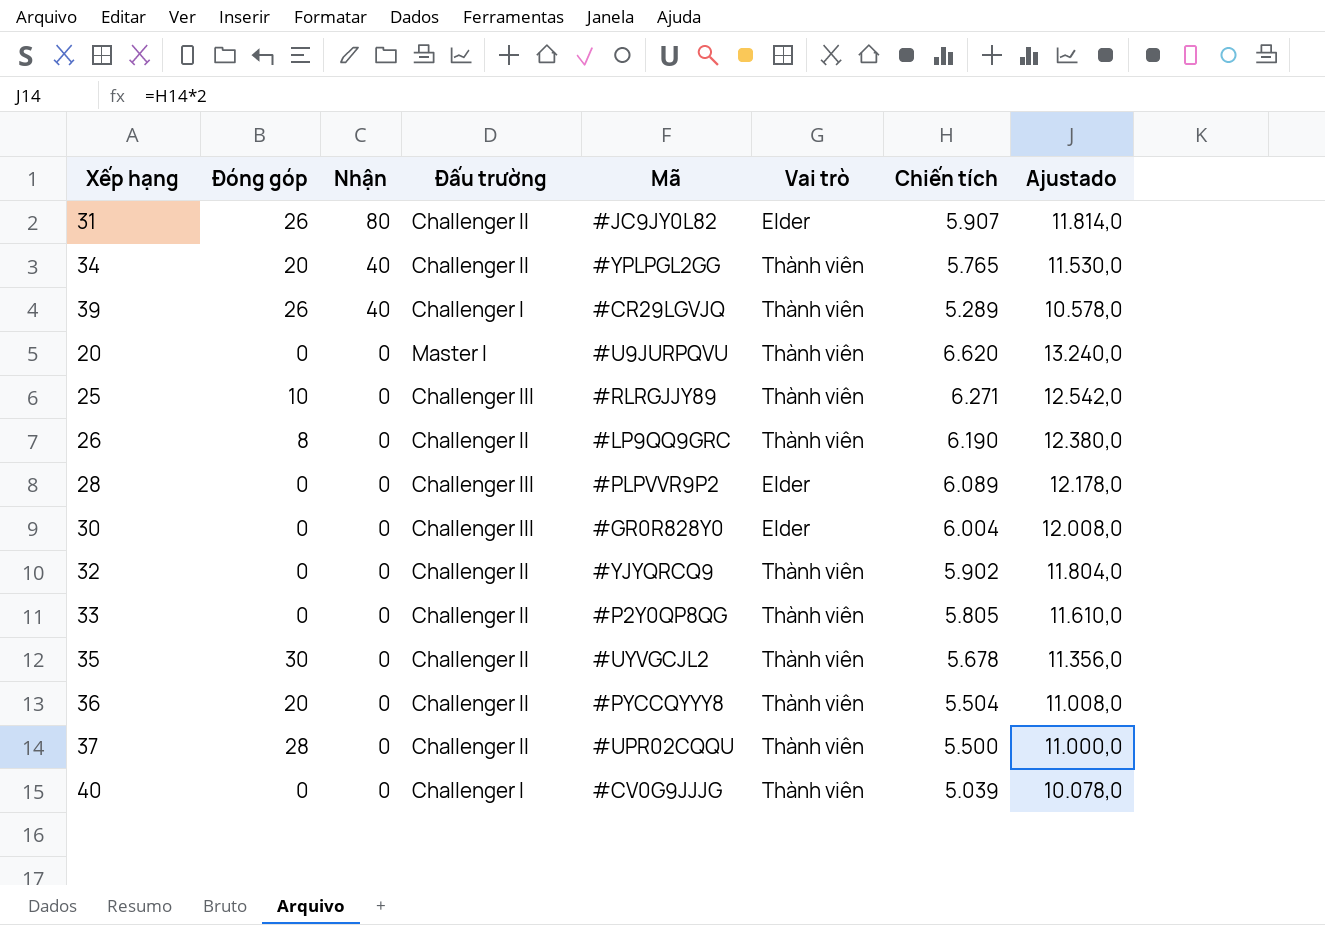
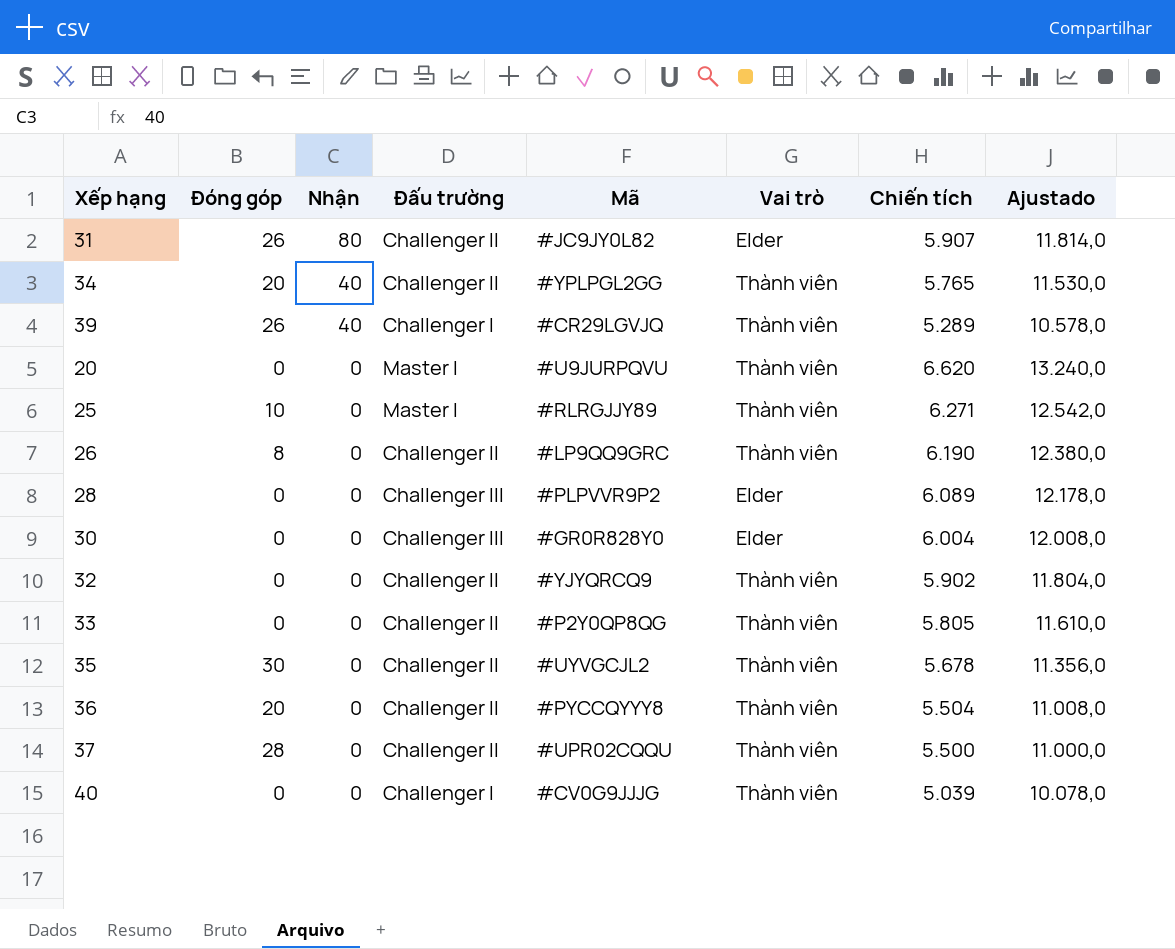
25 | Đấu trường: Challenger III -> Master I

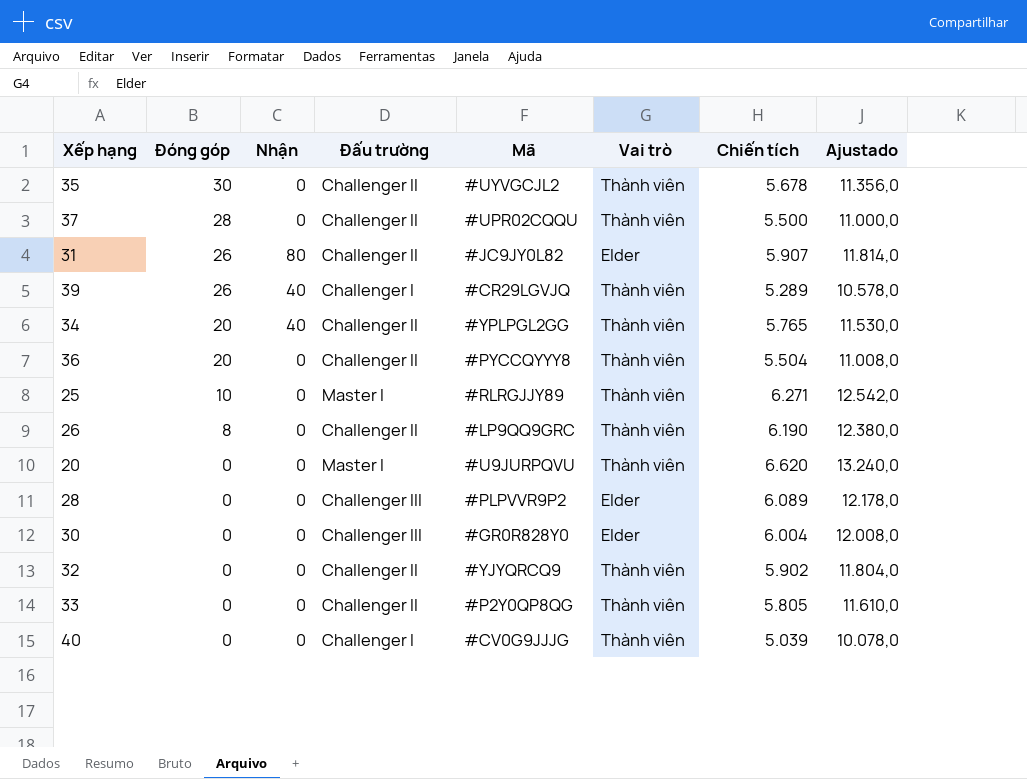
row order: Nhận descending -> Đóng góp descending

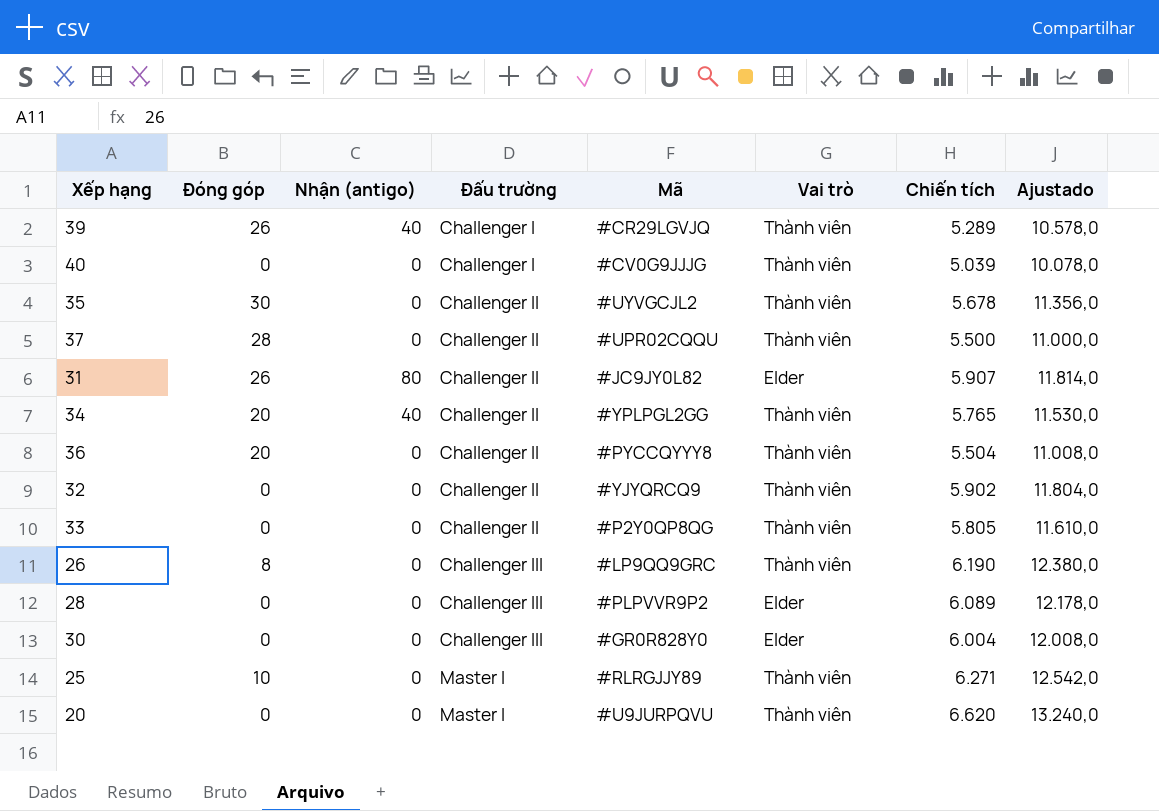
row order: Đóng góp descending -> Đấu trường ascending
column name: Nhận -> Nhận (antigo)
26 | Đấu trường: Challenger II -> Challenger III

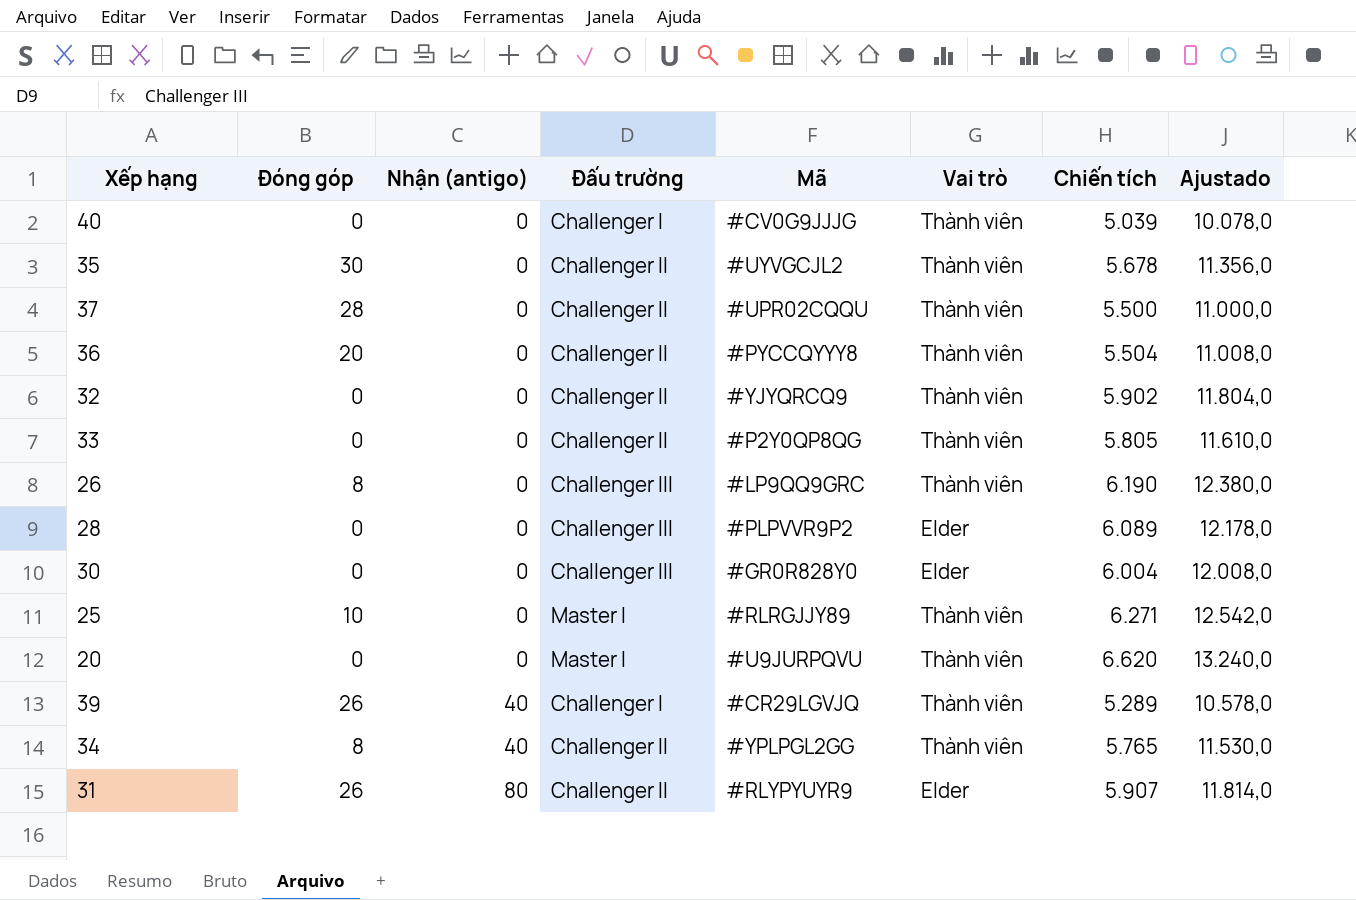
row order: Đấu trường ascending -> Nhận (antigo) ascending
34 | Đóng góp: 20 -> 8
31 | Mã: #JC9JY0L82 -> #RLYPYUYR9

